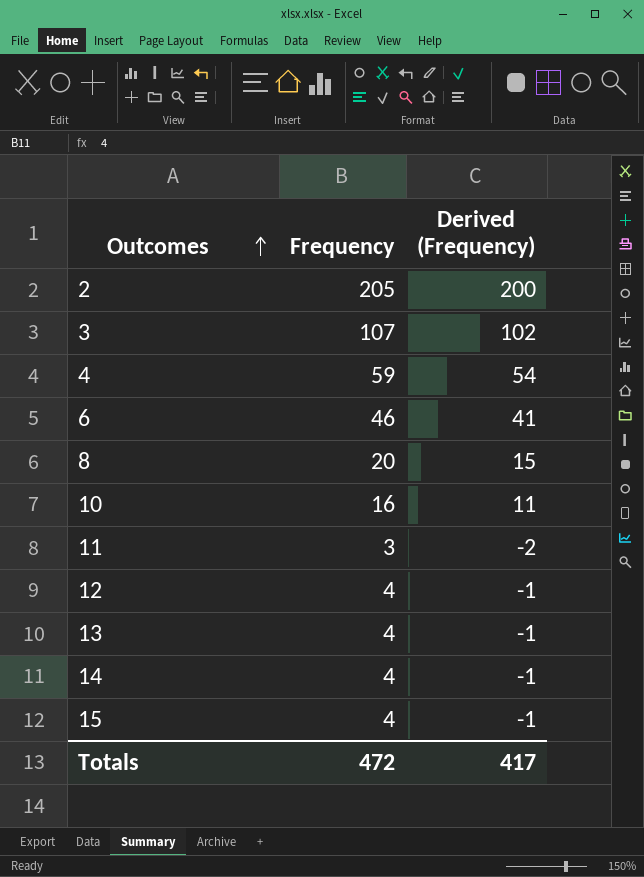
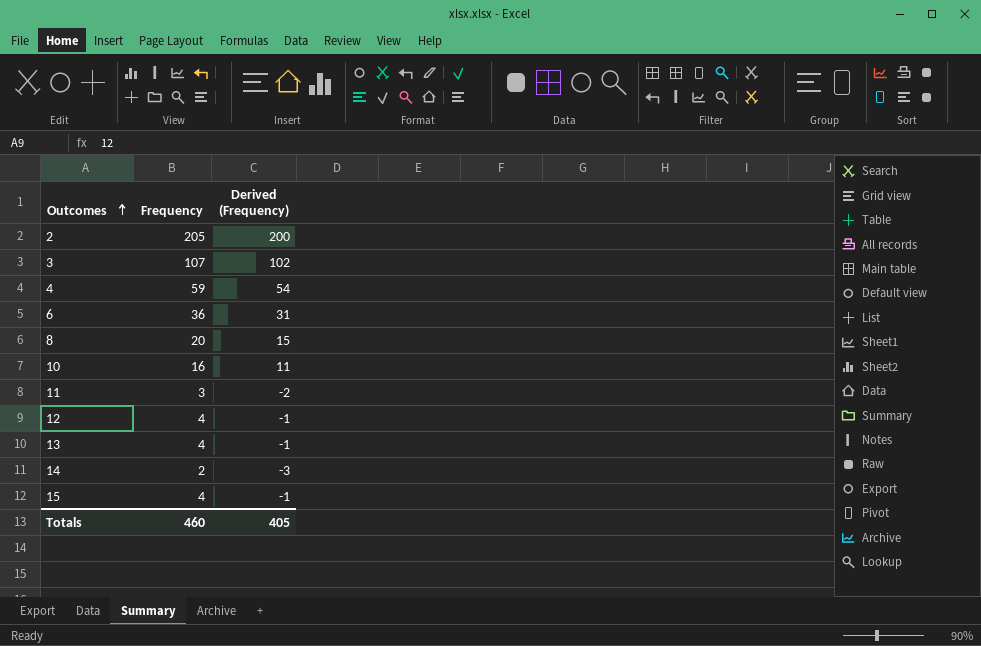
6 | Frequency: 46 -> 36
6 | Derived (Frequency): 41 -> 31
14 | Frequency: 4 -> 2
14 | Derived (Frequency): -1 -> -3
Totals | Frequency: 472 -> 460
Totals | Derived (Frequency): 417 -> 405

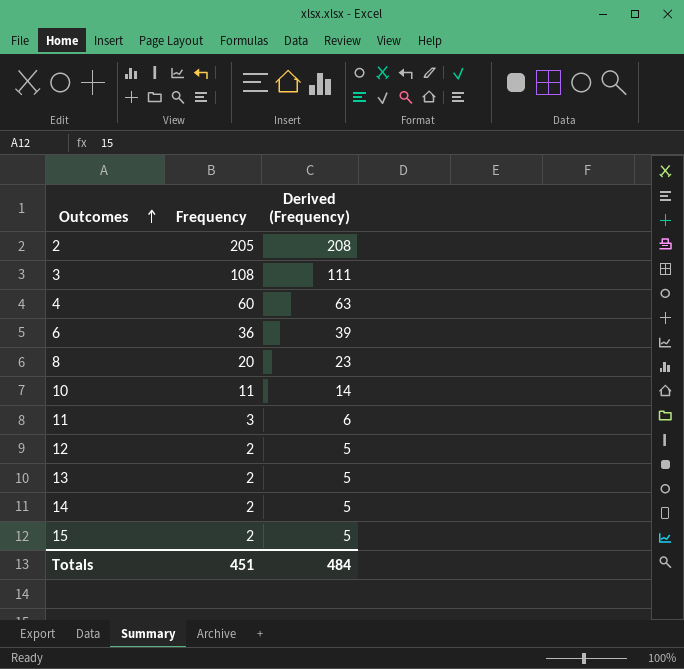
column Derived (Frequency) | formula: [Frequency] - 5 -> [Frequency] + 3
3 | Frequency: 107 -> 108
4 | Frequency: 59 -> 60
10 | Frequency: 16 -> 11
12 | Frequency: 4 -> 2
13 | Frequency: 4 -> 2
15 | Frequency: 4 -> 2
Totals | Frequency: 460 -> 451
Totals | Derived (Frequency): 405 -> 484

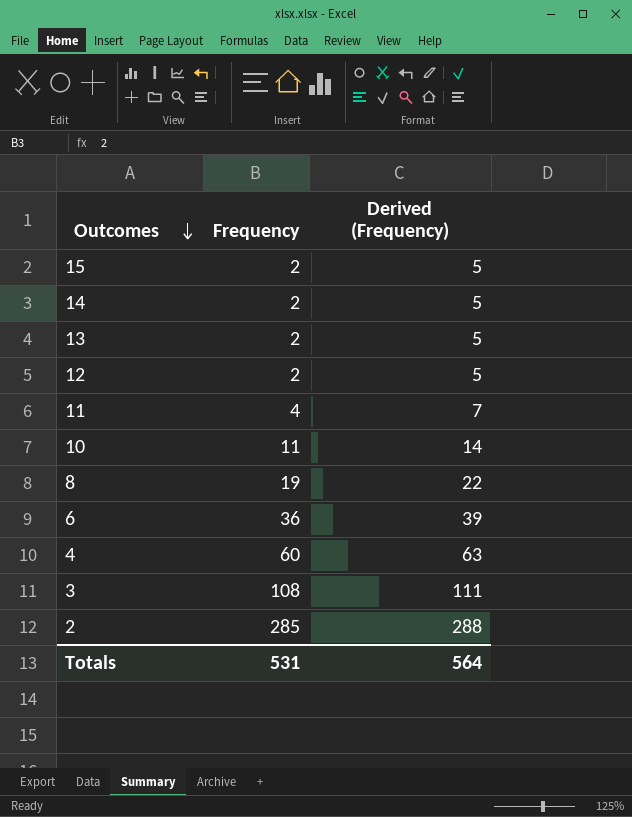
row order: Outcomes ascending -> Outcomes descending
11 | Frequency: 3 -> 4
11 | Derived (Frequency): 6 -> 7
8 | Frequency: 20 -> 19
8 | Derived (Frequency): 23 -> 22
2 | Frequency: 205 -> 285
2 | Derived (Frequency): 208 -> 288
Totals | Frequency: 451 -> 531
Totals | Derived (Frequency): 484 -> 564

